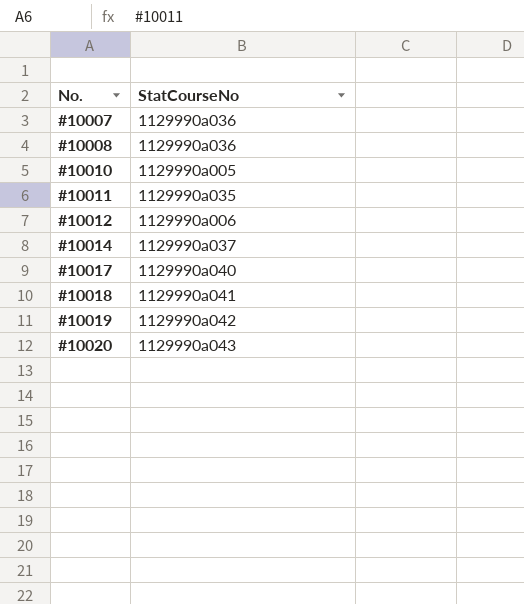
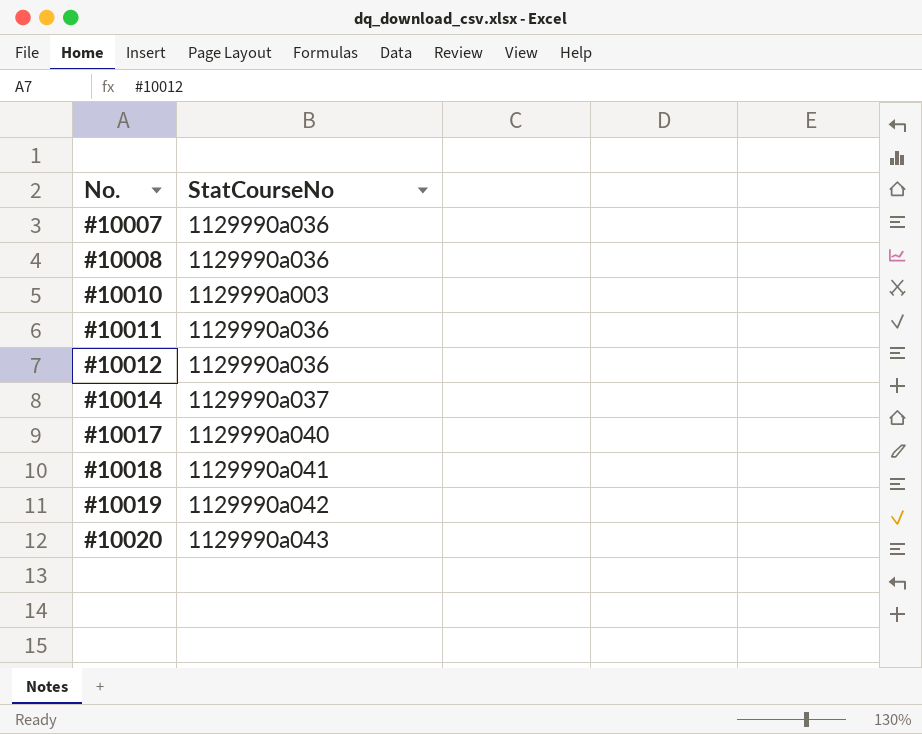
#10010 | StatCourseNo: 1129990a005 -> 1129990a003
#10011 | StatCourseNo: 1129990a035 -> 1129990a036
#10012 | StatCourseNo: 1129990a006 -> 1129990a036

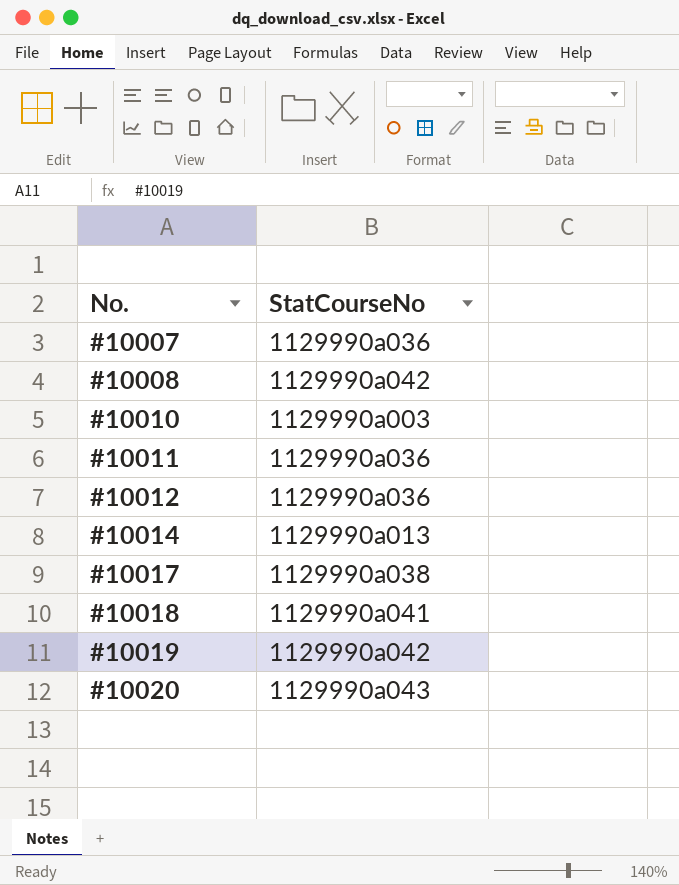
#10008 | StatCourseNo: 1129990a036 -> 1129990a042
#10014 | StatCourseNo: 1129990a037 -> 1129990a013
#10017 | StatCourseNo: 1129990a040 -> 1129990a038

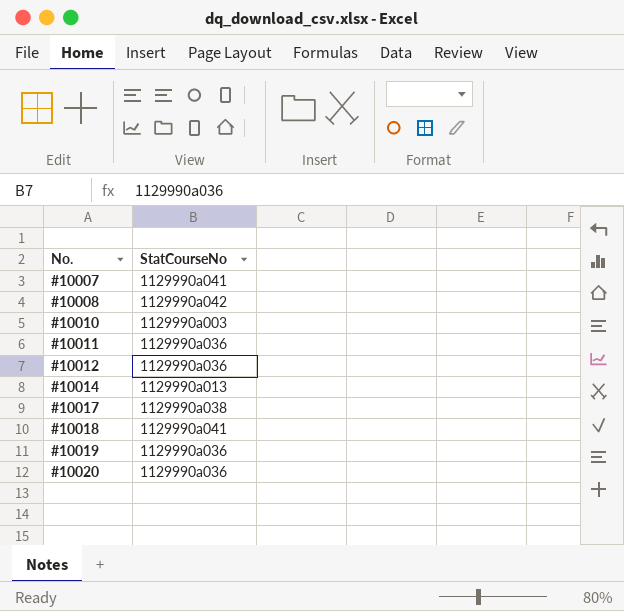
#10007 | StatCourseNo: 1129990a036 -> 1129990a041
#10019 | StatCourseNo: 1129990a042 -> 1129990a036
#10020 | StatCourseNo: 1129990a043 -> 1129990a036

